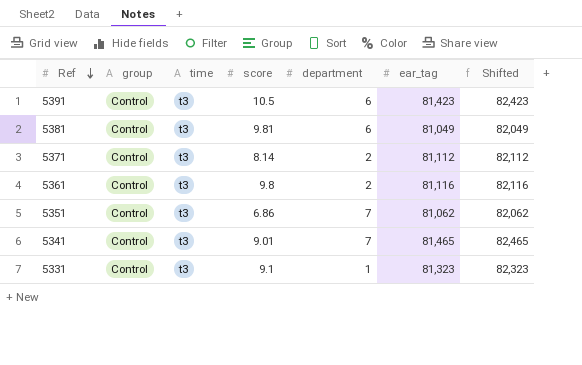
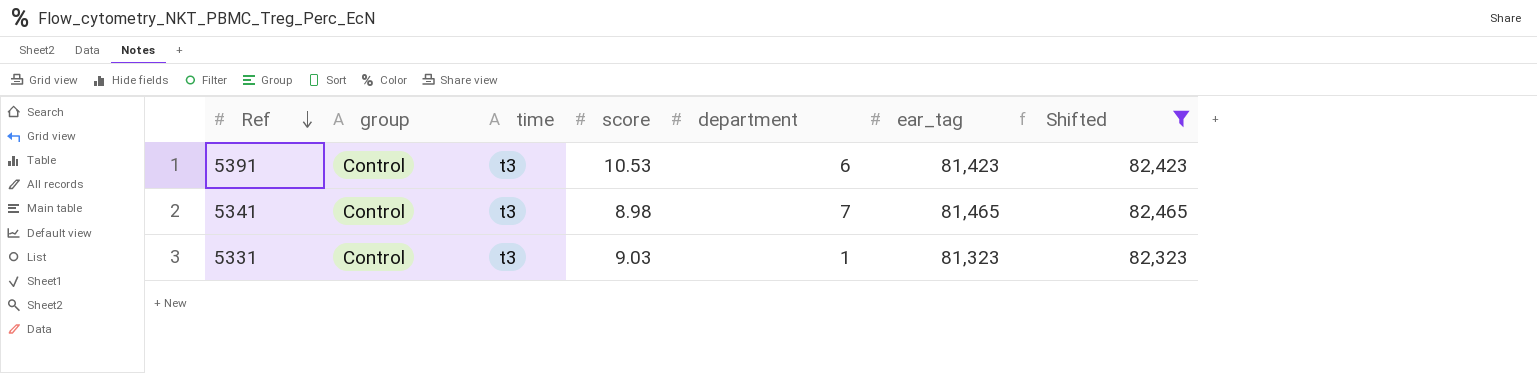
filter: none -> Shifted >= 82,323
5391 | score: 10.5 -> 10.53
5341 | score: 9.01 -> 8.98
5331 | score: 9.1 -> 9.03

